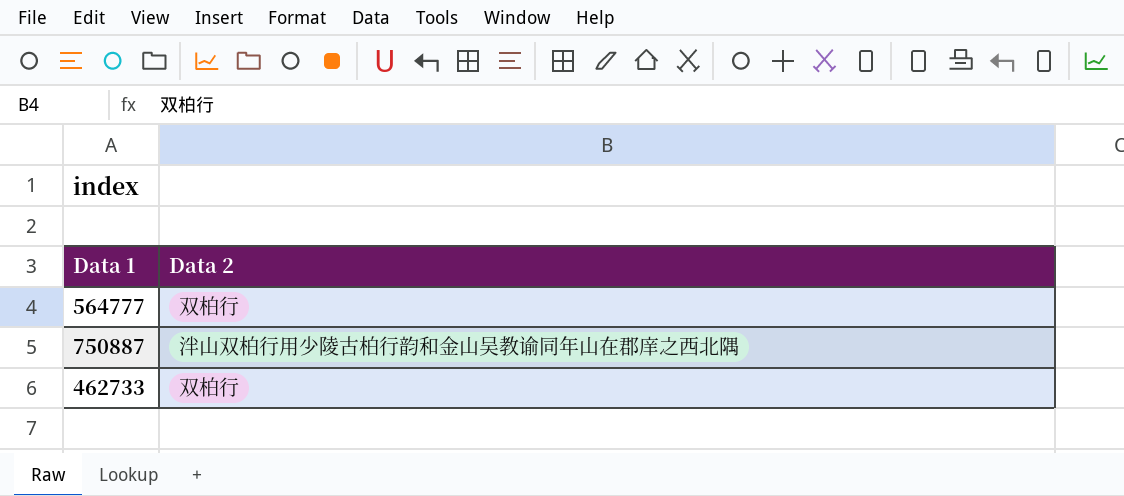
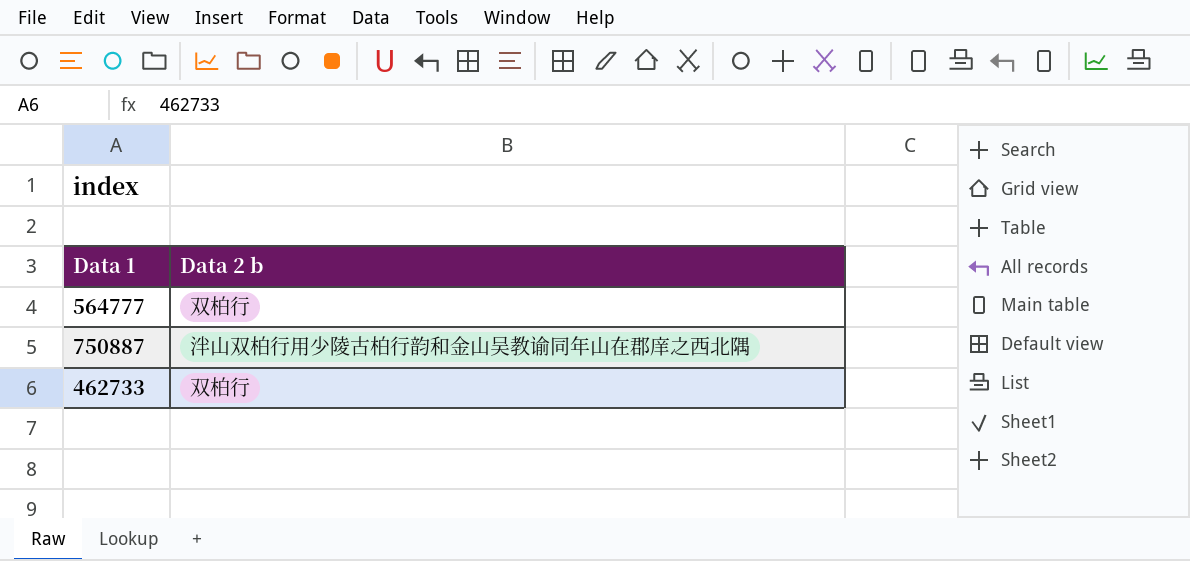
column name: Data 2 -> Data 2 b

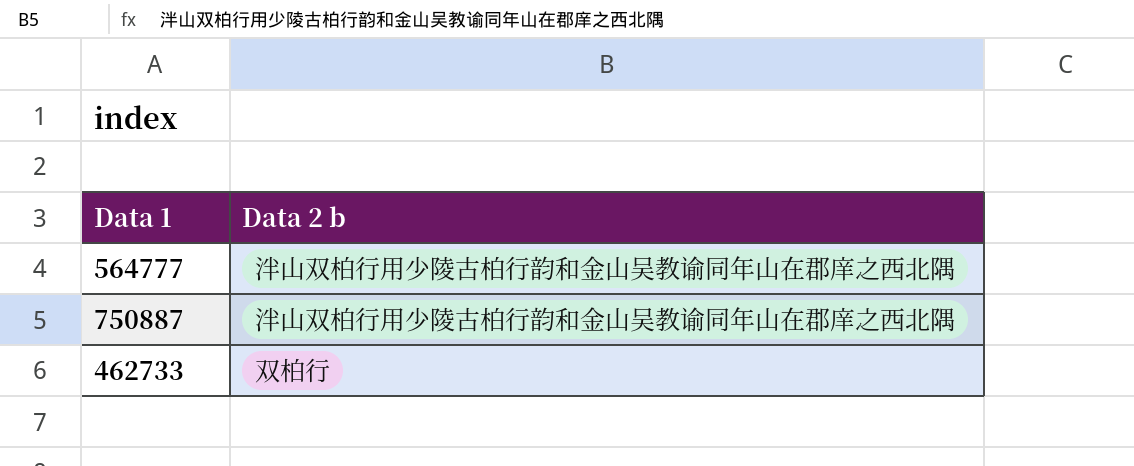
564777 | Data 2 b: 双柏行 -> 泮山双柏行用少陵古柏行韵和金山吴教谕同年山在郡庠之西北隅

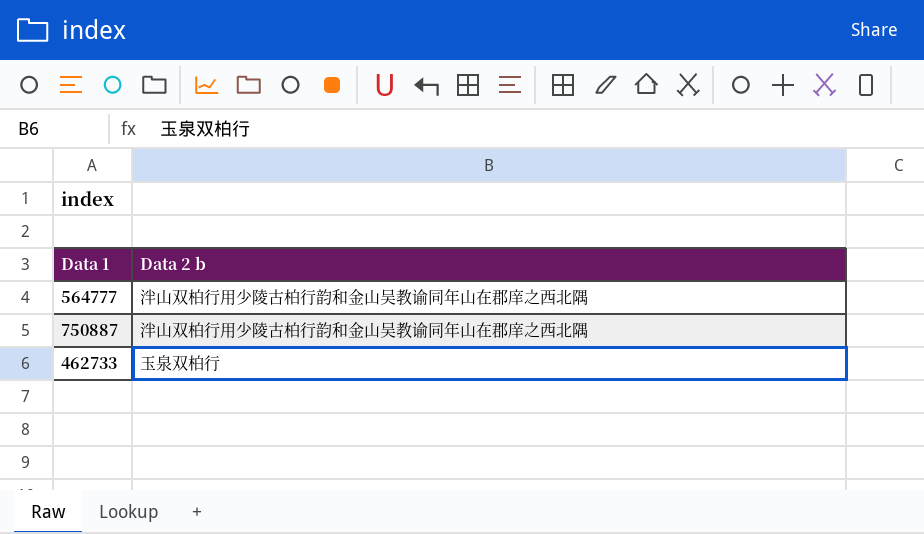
462733 | Data 2 b: 双柏行 -> 玉泉双柏行

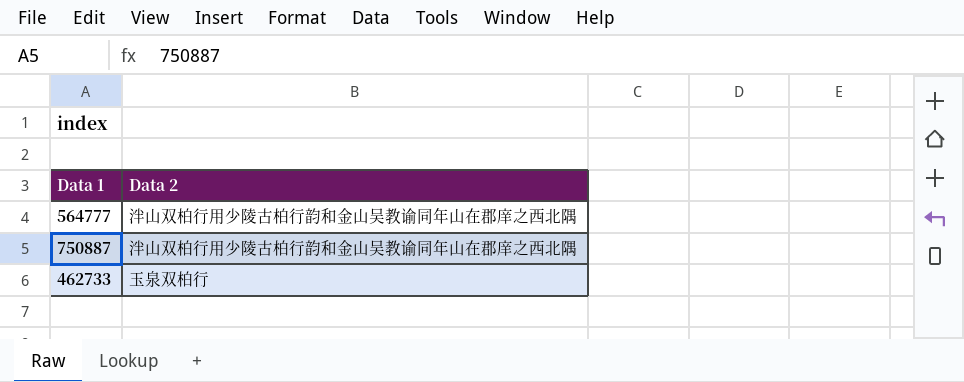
column name: Data 2 b -> Data 2

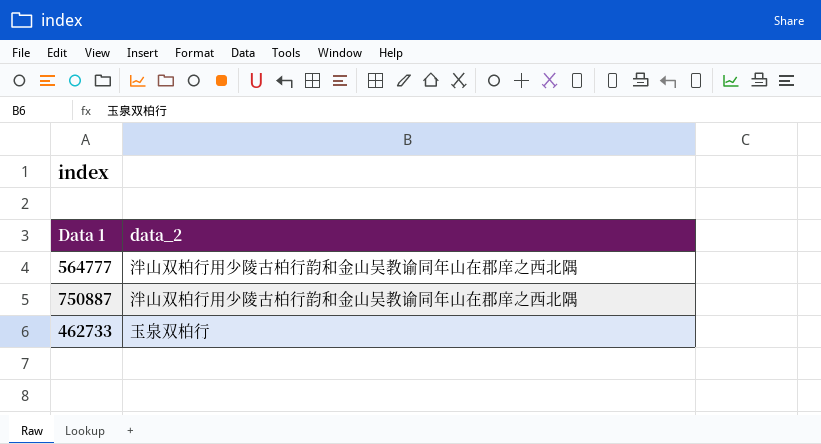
column name: Data 2 -> data_2

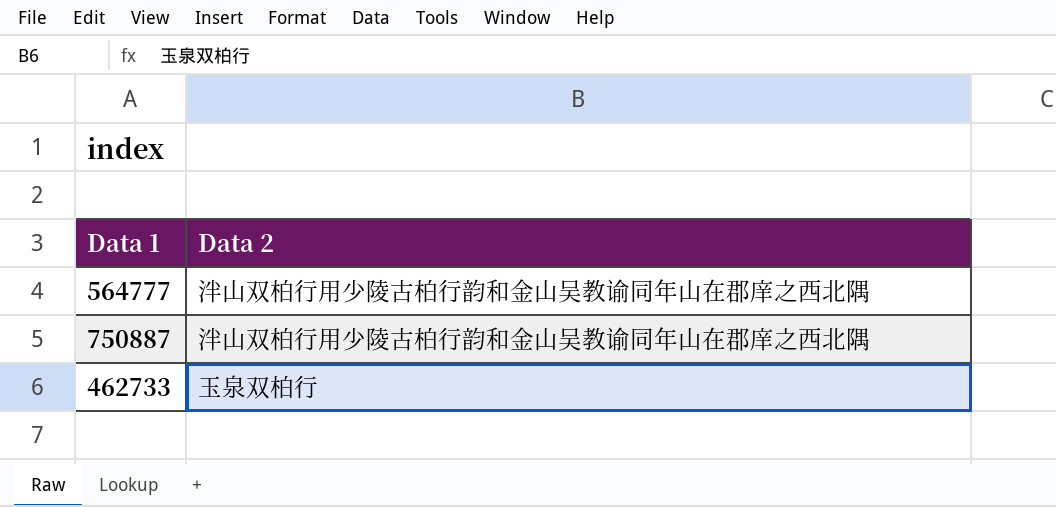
column name: data_2 -> Data 2

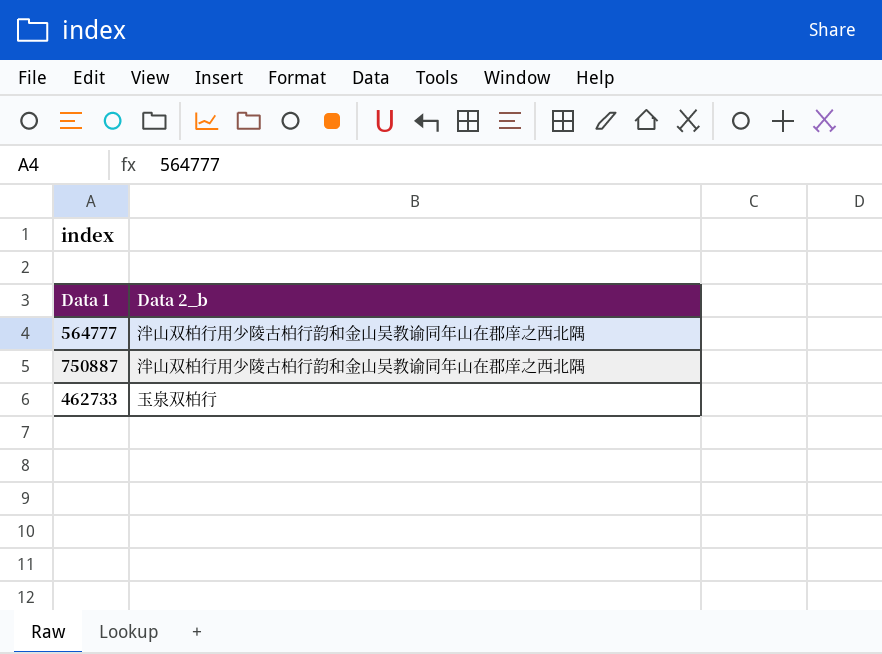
column name: Data 2 -> Data 2_b

